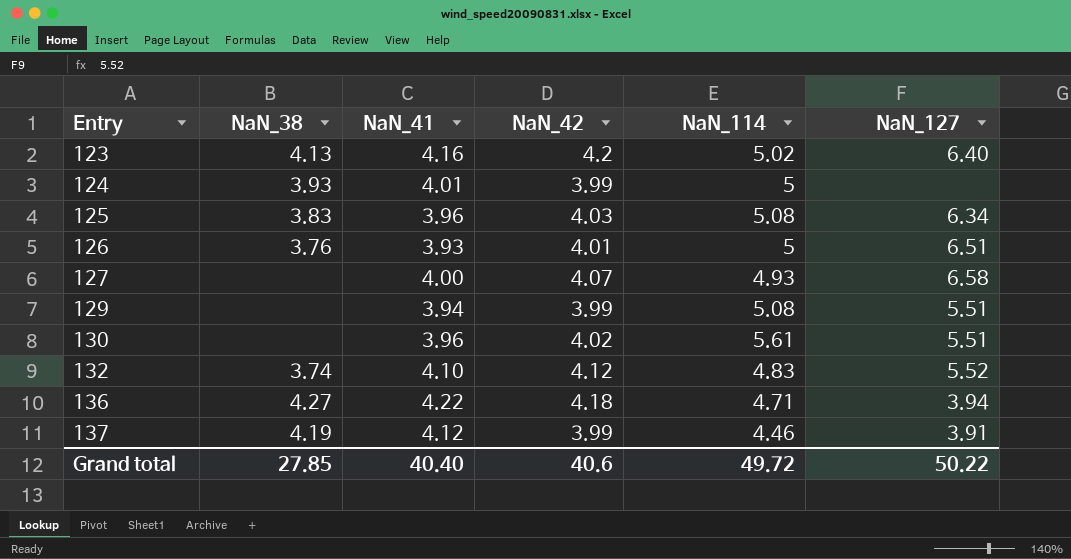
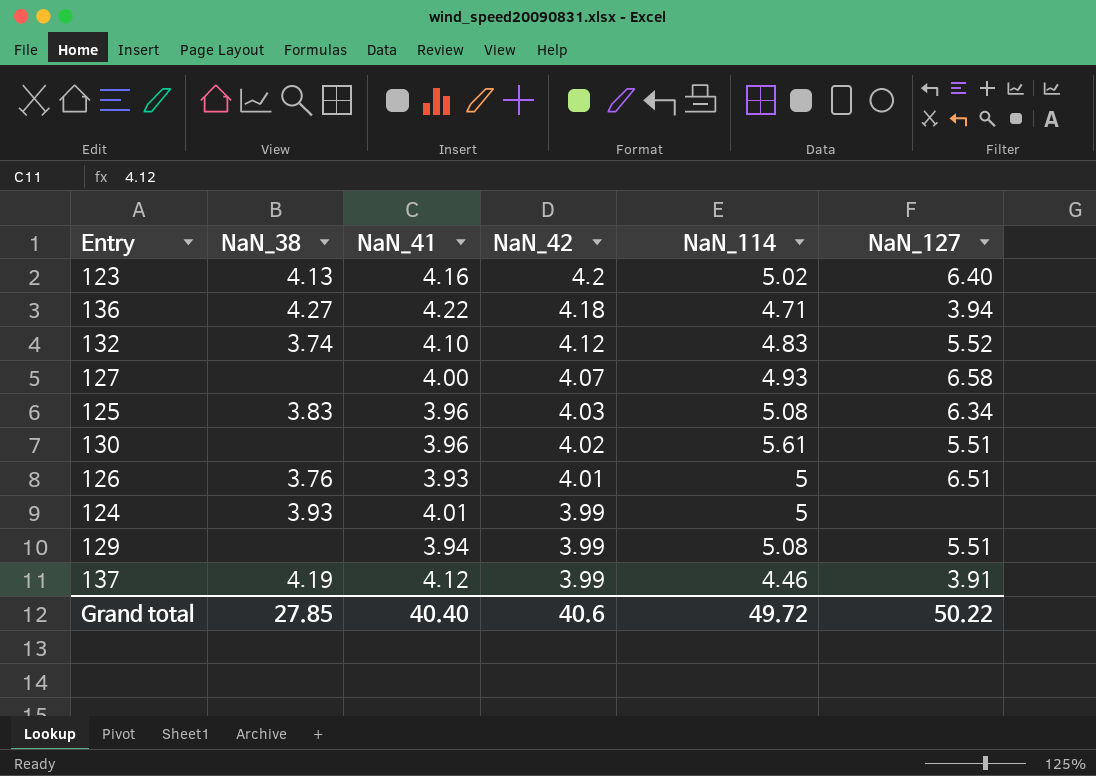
row order: Entry ascending -> NaN_42 descending

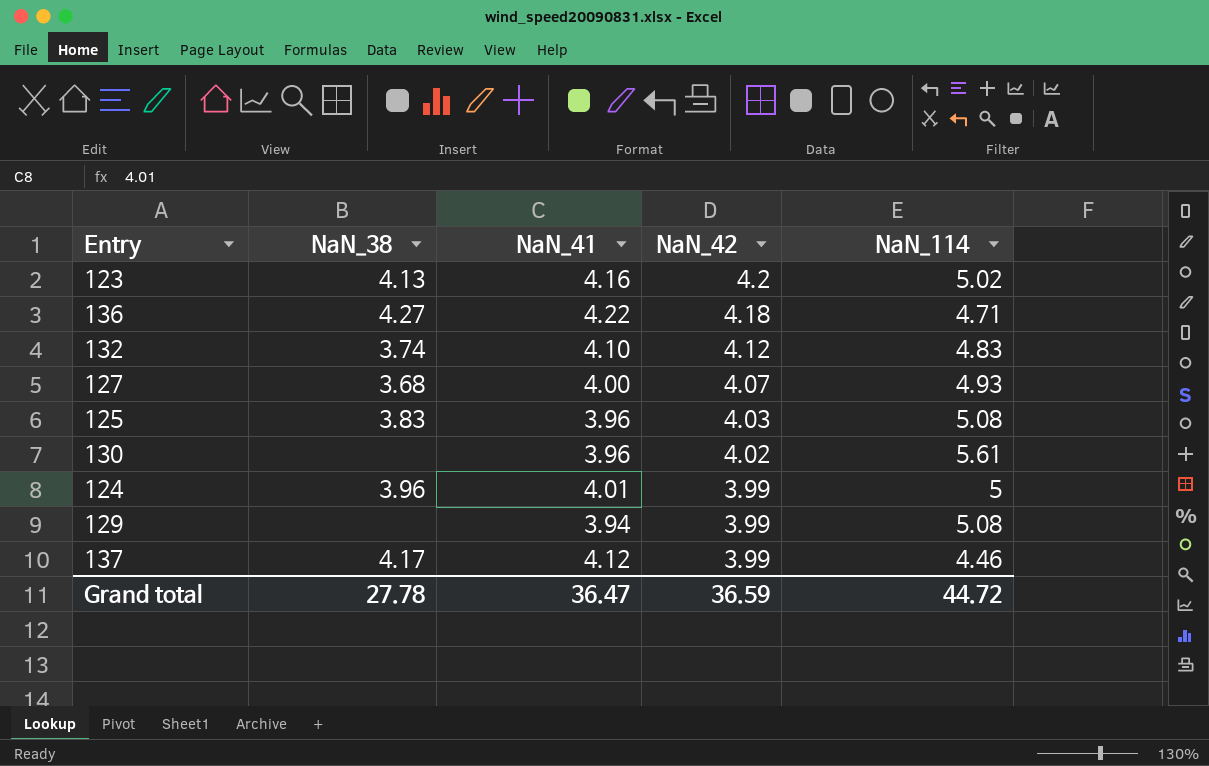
column NaN_127 | position: 6 -> none
row 126: 3.76 | 3.93 | 4.01 | 5 | 6.51 -> none
127 | NaN_38: none -> 3.68
124 | NaN_38: 3.93 -> 3.96
137 | NaN_38: 4.19 -> 4.17
Grand total | NaN_38: 27.85 -> 27.78
Grand total | NaN_41: 40.40 -> 36.47
Grand total | NaN_42: 40.6 -> 36.59
Grand total | NaN_114: 49.72 -> 44.72

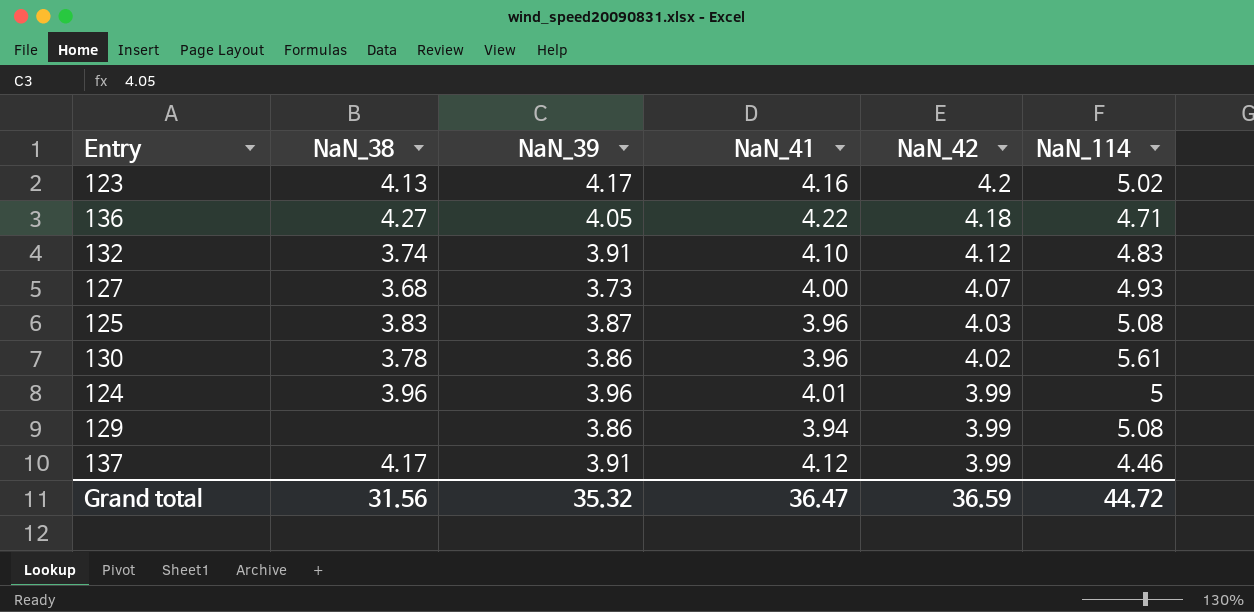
column NaN_39 | position: none -> 3
130 | NaN_38: none -> 3.78
Grand total | NaN_38: 27.78 -> 31.56

